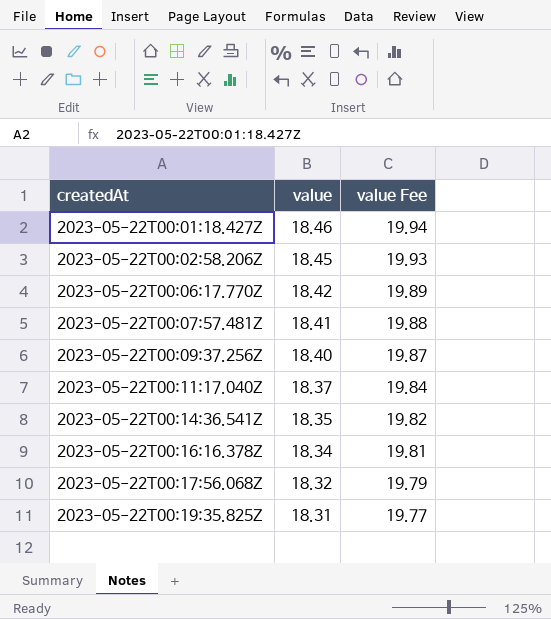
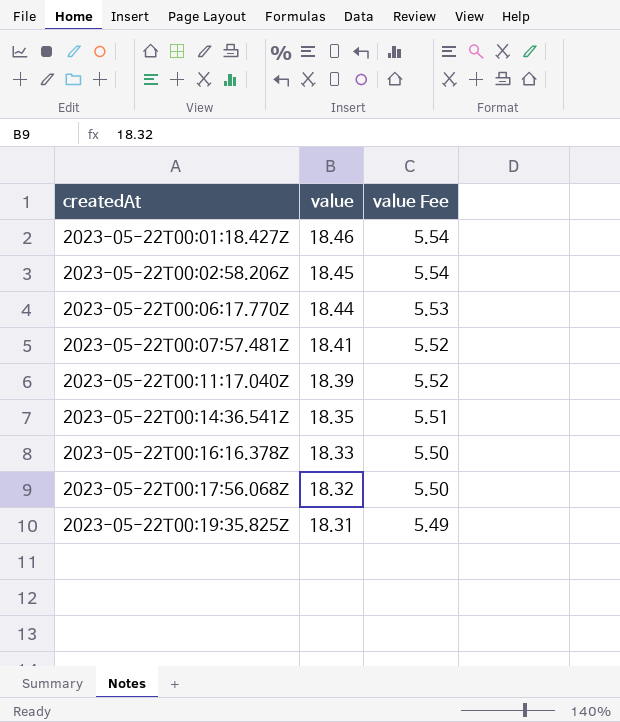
column value Fee | formula: [value] * 1.08 -> [value] * 0.3
row 2023-05-22T00:09:37.256Z: 18.40 | 19.87 -> none
2023-05-22T00:06:17.770Z | value: 18.42 -> 18.44
2023-05-22T00:11:17.040Z | value: 18.37 -> 18.39
2023-05-22T00:16:16.378Z | value: 18.34 -> 18.33

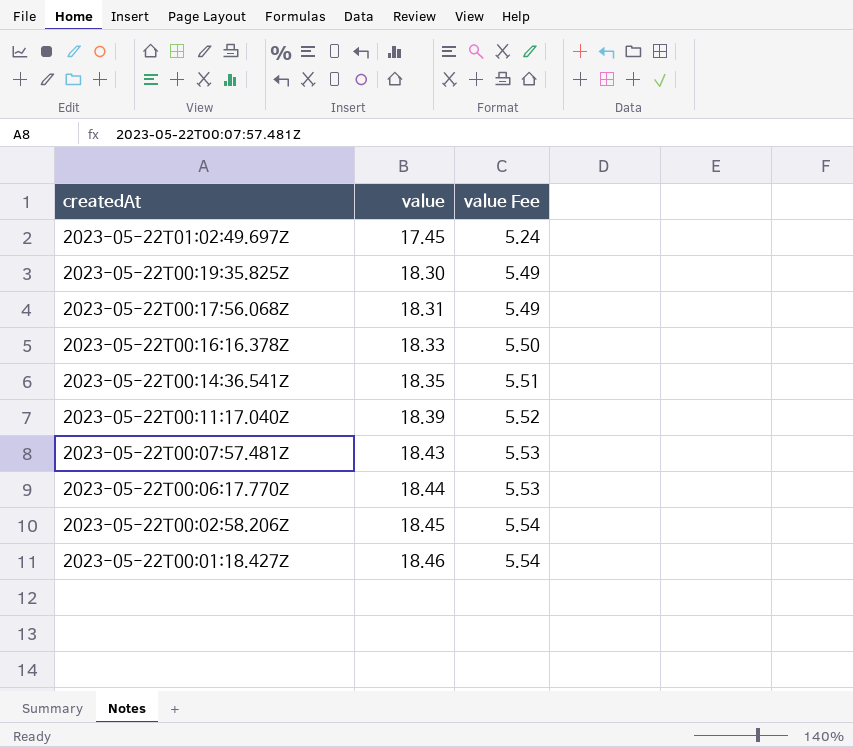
row order: createdAt ascending -> createdAt descending
row 2023-05-22T01:02:49.697Z: none -> 17.45 | 5.24
2023-05-22T00:19:35.825Z | value: 18.31 -> 18.30
2023-05-22T00:17:56.068Z | value: 18.32 -> 18.31
2023-05-22T00:17:56.068Z | value Fee: 5.50 -> 5.49
2023-05-22T00:07:57.481Z | value: 18.41 -> 18.43
2023-05-22T00:07:57.481Z | value Fee: 5.52 -> 5.53

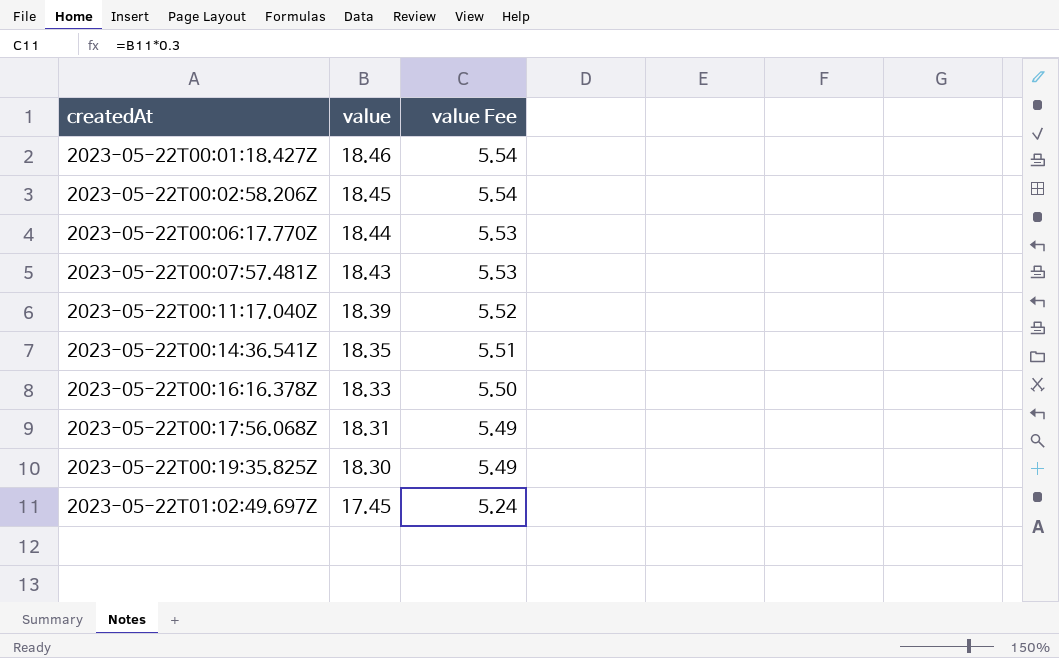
row order: createdAt descending -> createdAt ascending

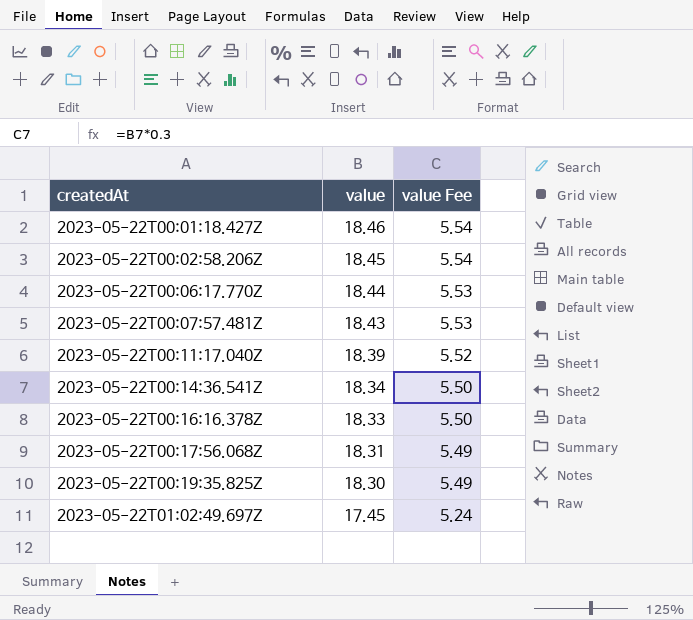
2023-05-22T00:14:36.541Z | value: 18.35 -> 18.34
2023-05-22T00:14:36.541Z | value Fee: 5.51 -> 5.50

